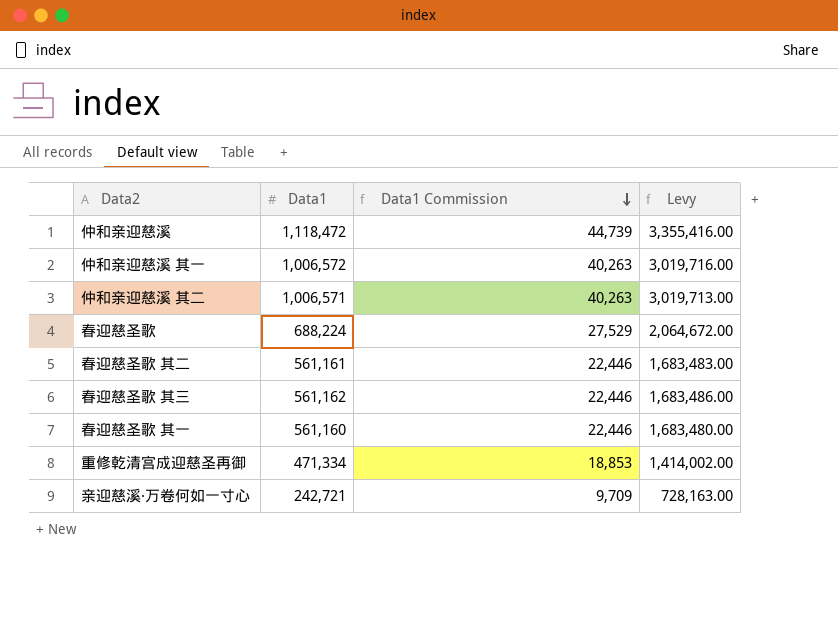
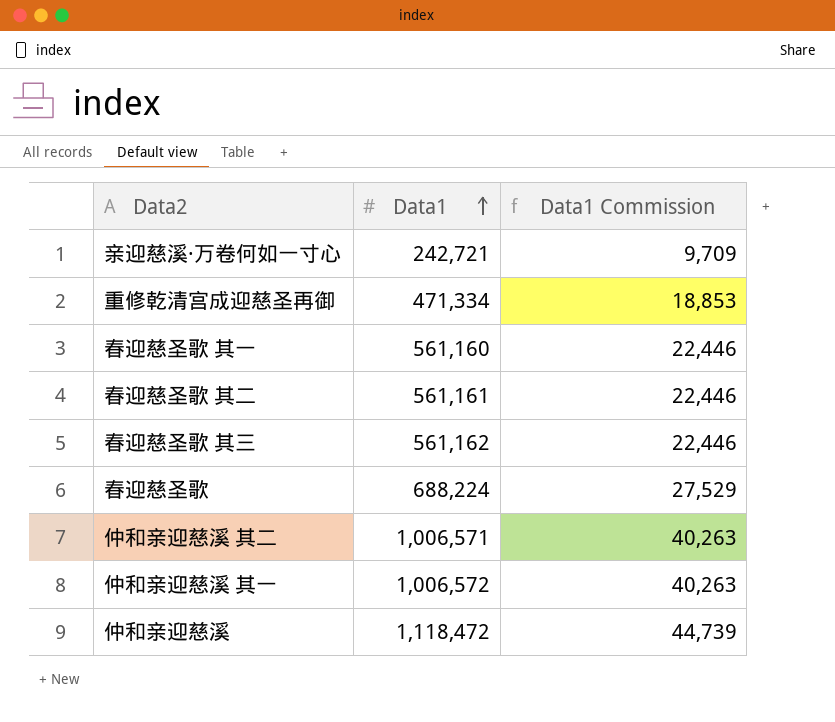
row order: Data1 Commission descending -> Data1 ascending
column Levy | formula: [Data1] * 3 -> none

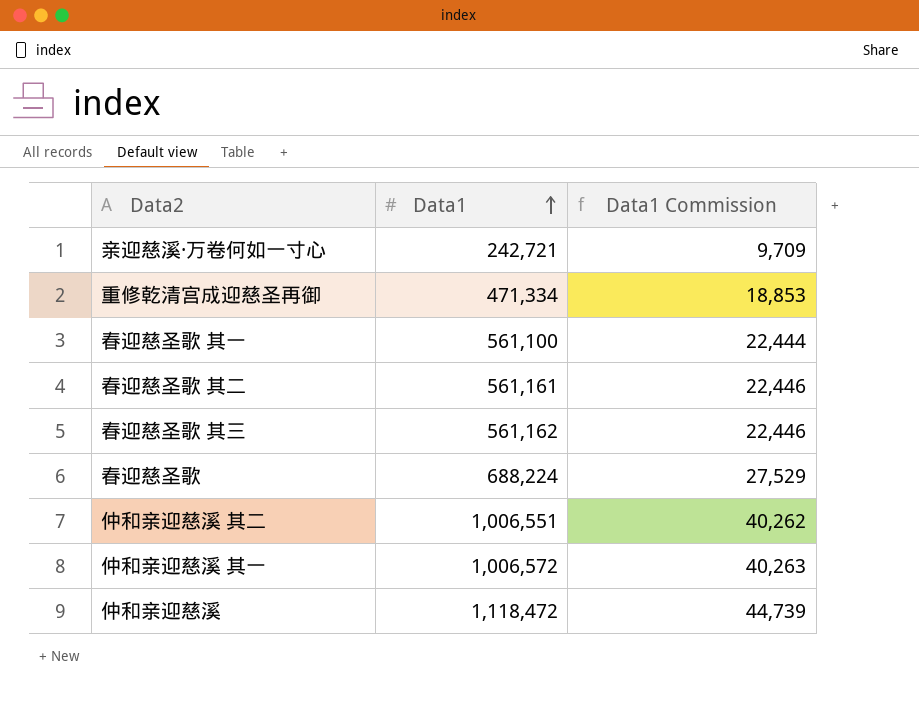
春迎慈圣歌 其一 | Data1: 561,160 -> 561,100
春迎慈圣歌 其一 | Data1 Commission: 22,446 -> 22,444
仲和亲迎慈溪 其二 | Data1: 1,006,571 -> 1,006,551
仲和亲迎慈溪 其二 | Data1 Commission: 40,263 -> 40,262

